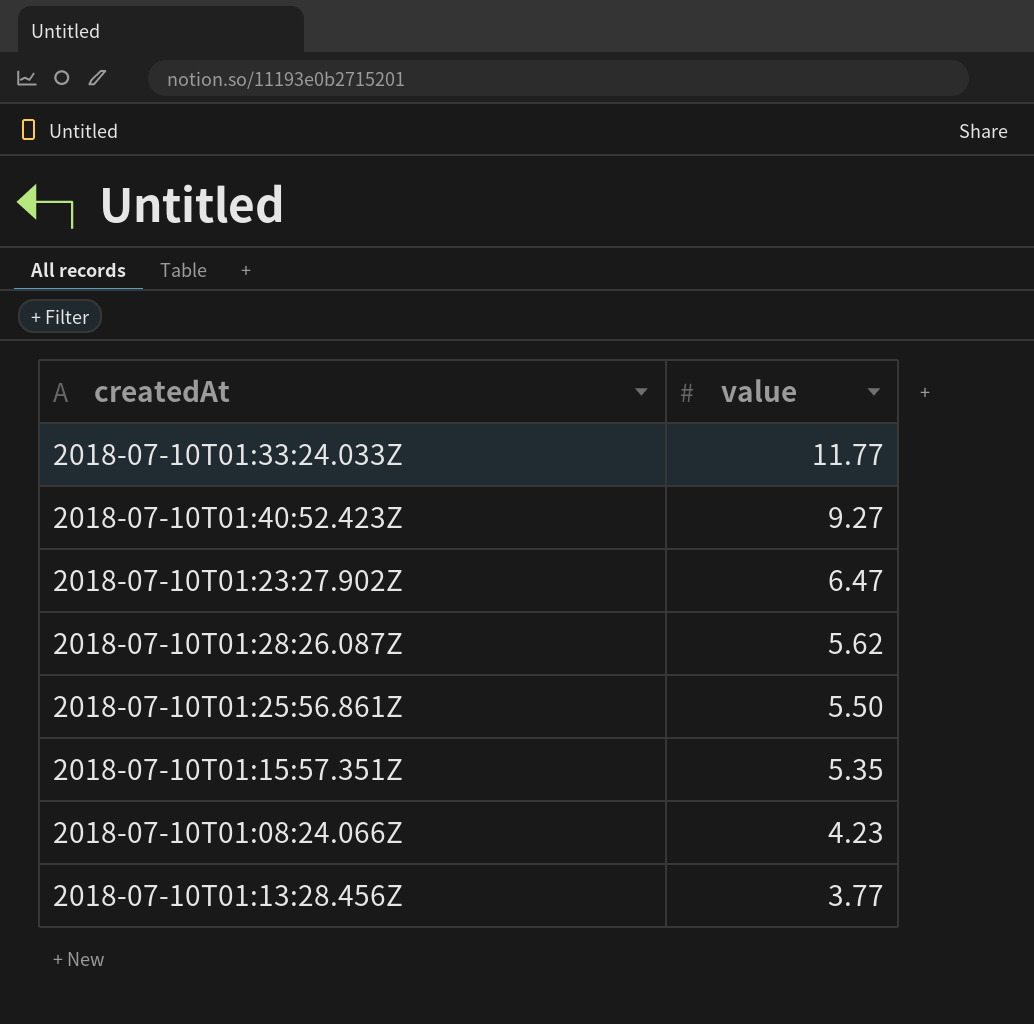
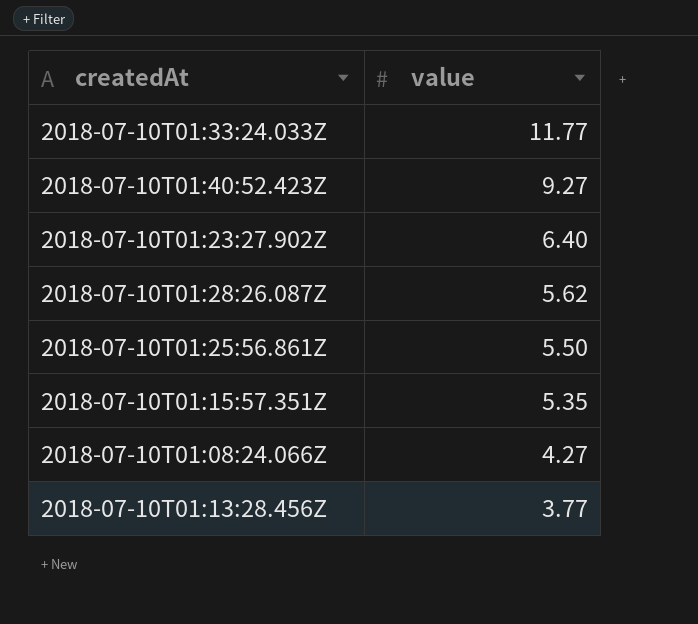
2018-07-10T01:23:27.902Z | value: 6.47 -> 6.40
2018-07-10T01:08:24.066Z | value: 4.23 -> 4.27

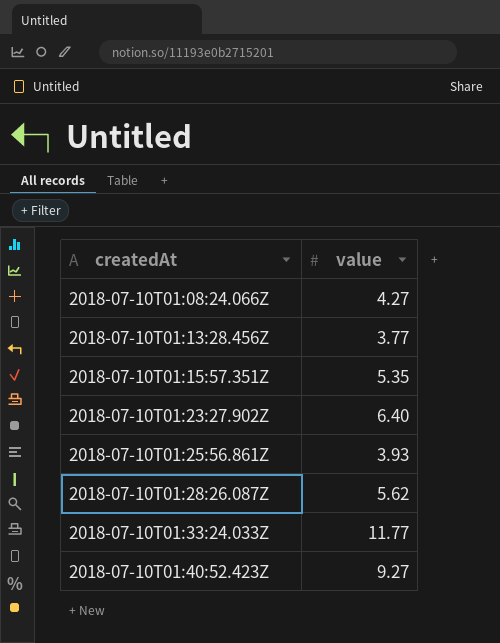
row order: value descending -> createdAt ascending
2018-07-10T01:25:56.861Z | value: 5.50 -> 3.93

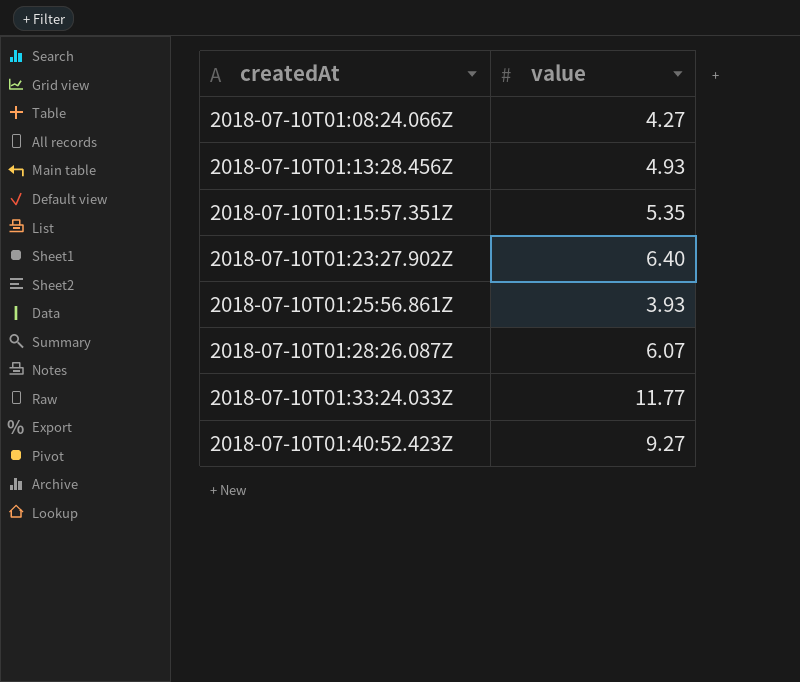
2018-07-10T01:13:28.456Z | value: 3.77 -> 4.93
2018-07-10T01:28:26.087Z | value: 5.62 -> 6.07

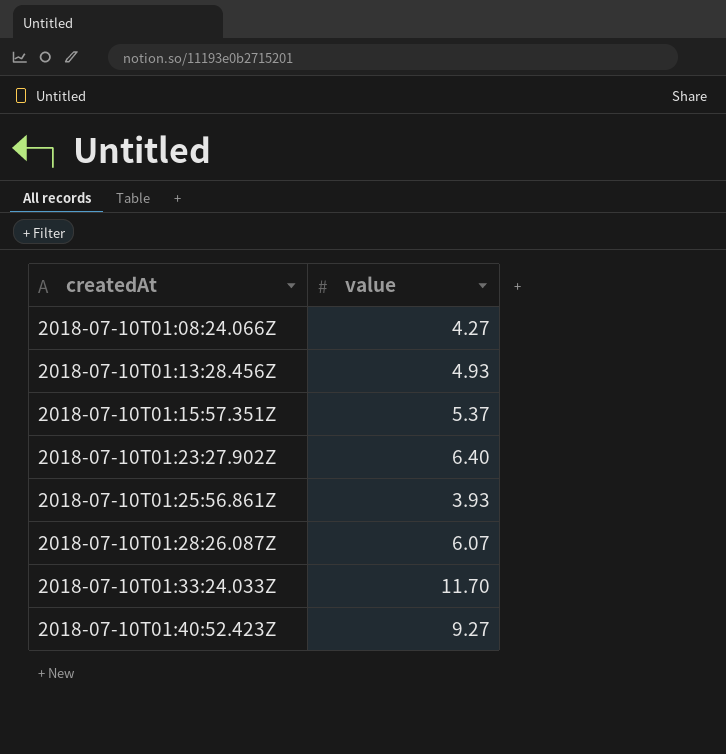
2018-07-10T01:15:57.351Z | value: 5.35 -> 5.37
2018-07-10T01:33:24.033Z | value: 11.77 -> 11.70

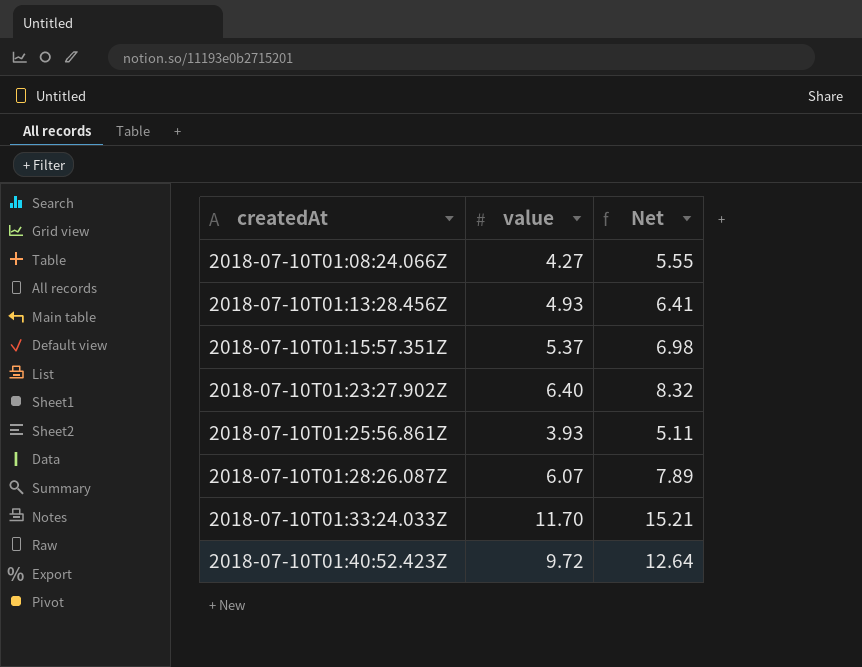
column Net | formula: none -> [value] * 1.3
2018-07-10T01:40:52.423Z | value: 9.27 -> 9.72

